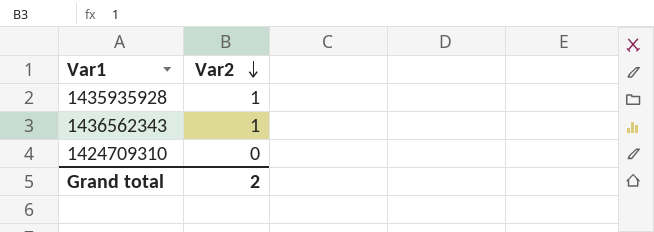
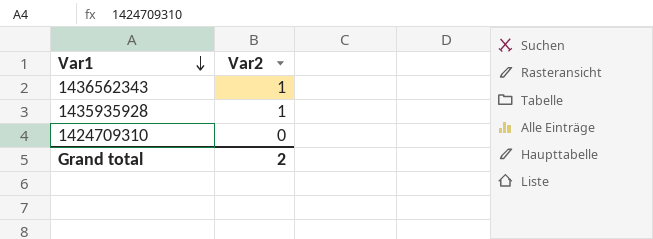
row order: Var2 descending -> Var1 descending

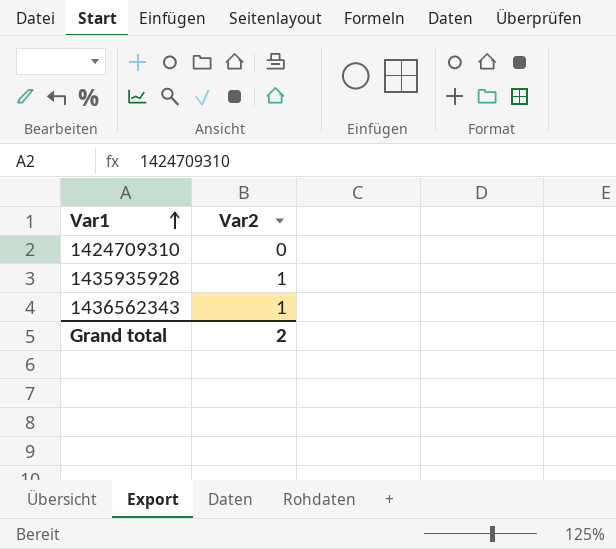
row order: Var1 descending -> Var1 ascending

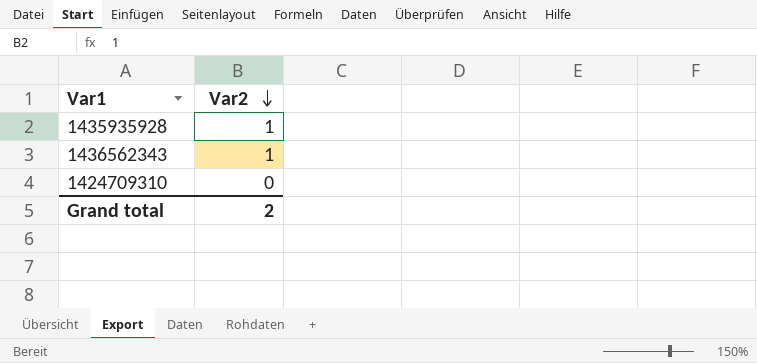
row order: Var1 ascending -> Var2 descending

